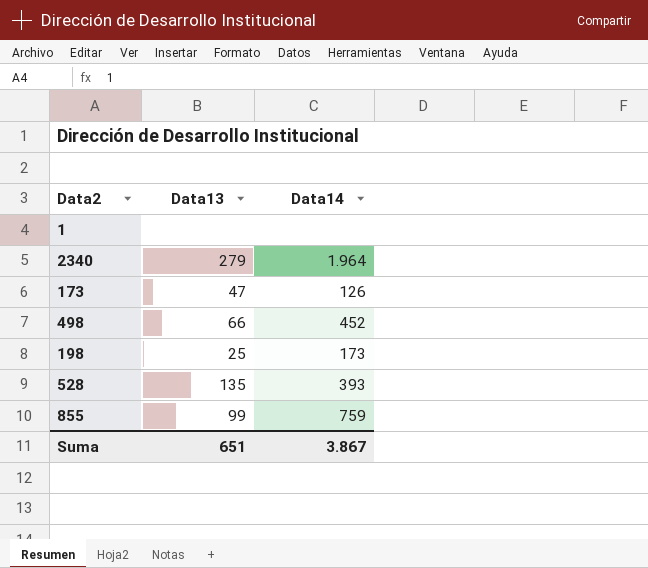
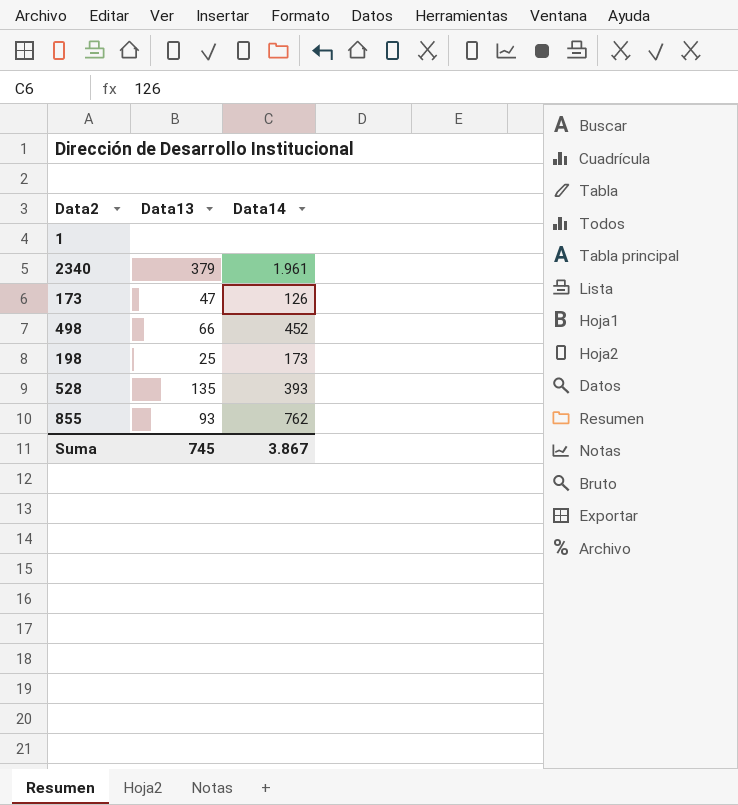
2340 | Data13: 279 -> 379
2340 | Data14: 1.964 -> 1.961
855 | Data13: 99 -> 93
855 | Data14: 759 -> 762
Suma | Data13: 651 -> 745

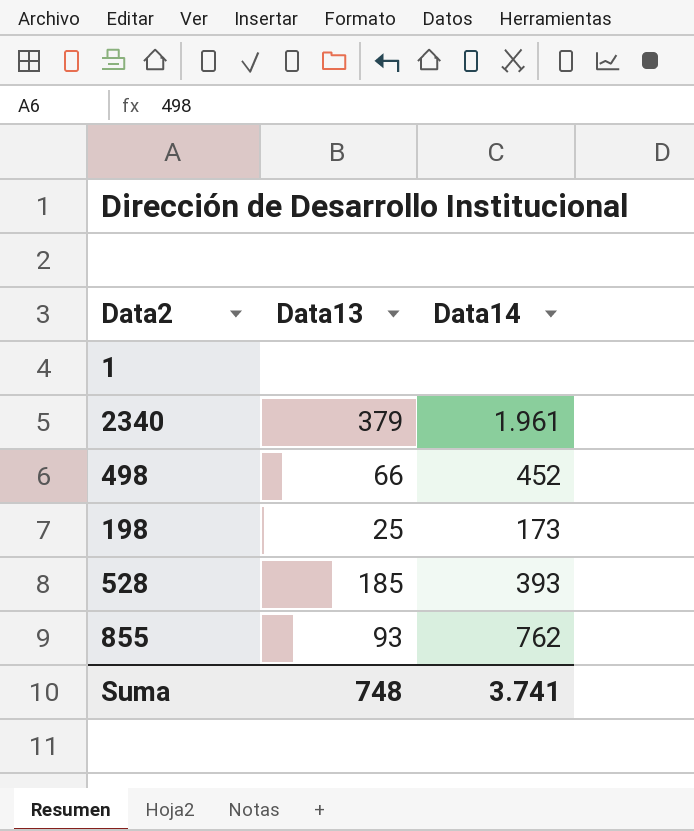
row 173: 47 | 126 -> none
528 | Data13: 135 -> 185
Suma | Data13: 745 -> 748
Suma | Data14: 3.867 -> 3.741

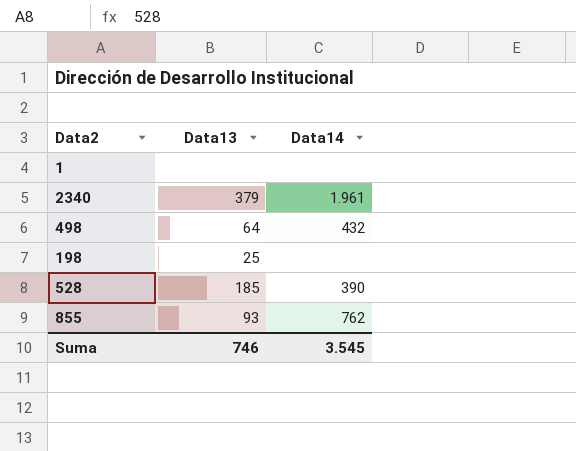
498 | Data13: 66 -> 64
498 | Data14: 452 -> 432
198 | Data14: 173 -> none
528 | Data14: 393 -> 390
Suma | Data13: 748 -> 746
Suma | Data14: 3.741 -> 3.545

